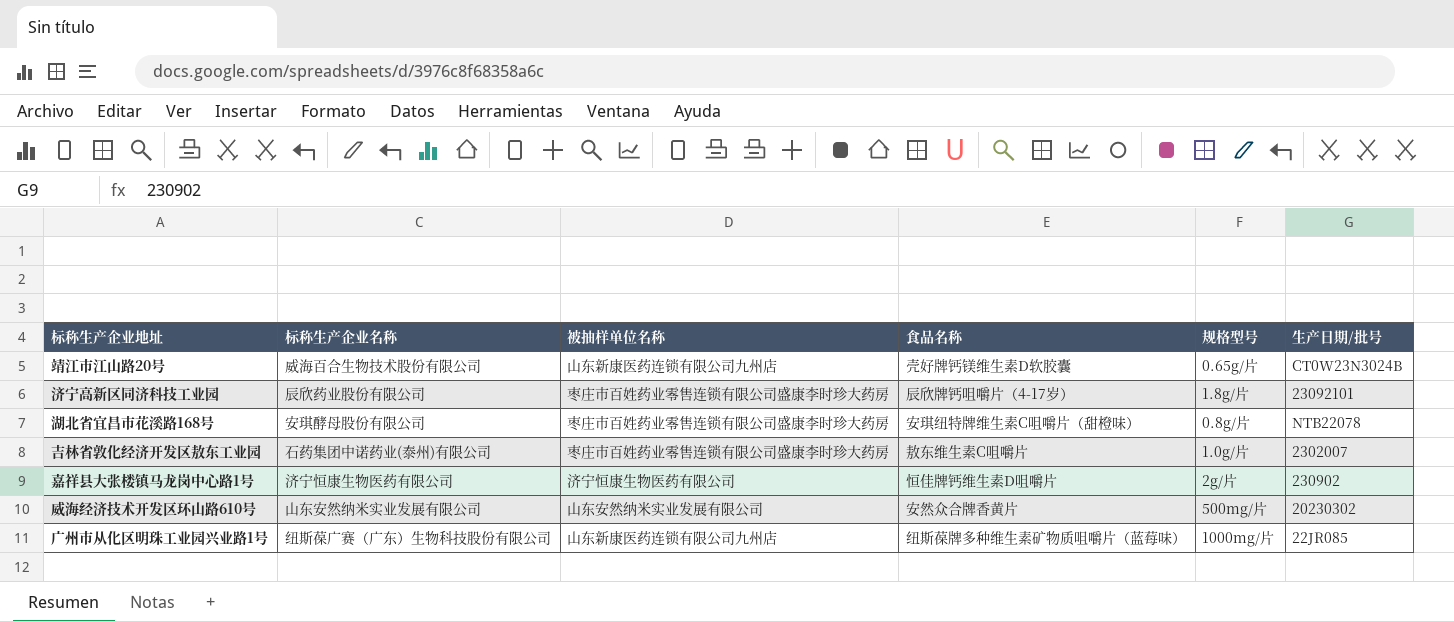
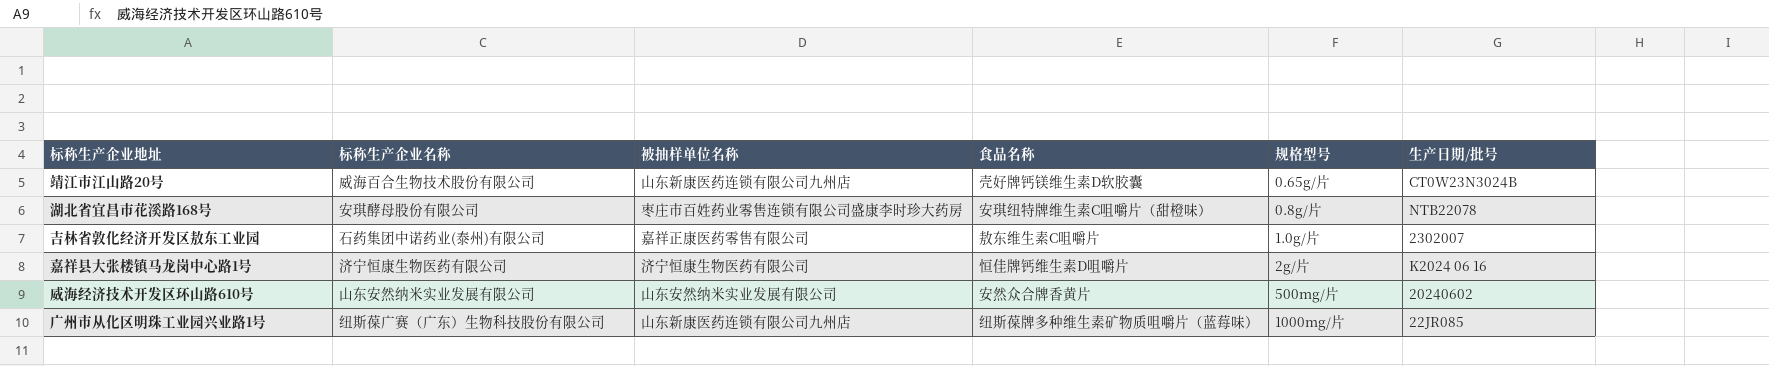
row 济宁高新区同济科技工业园: 辰欣药业股份有限公司 | 枣庄市百姓药业零售连锁有限公司盛康李时珍大药房 | 辰欣牌钙咀嚼片（4-17岁） | 1.8g/片 | 23092101 -> none
吉林省敦化经济开发区敖东工业园 | 被抽样单位名称: 枣庄市百姓药业零售连锁有限公司盛康李时珍大药房 -> 嘉祥正康医药零售有限公司
嘉祥县大张楼镇马龙岗中心路1号 | 生产日期/批号: 230902 -> K2024 06 16
威海经济技术开发区环山路610号 | 生产日期/批号: 20230302 -> 20240602

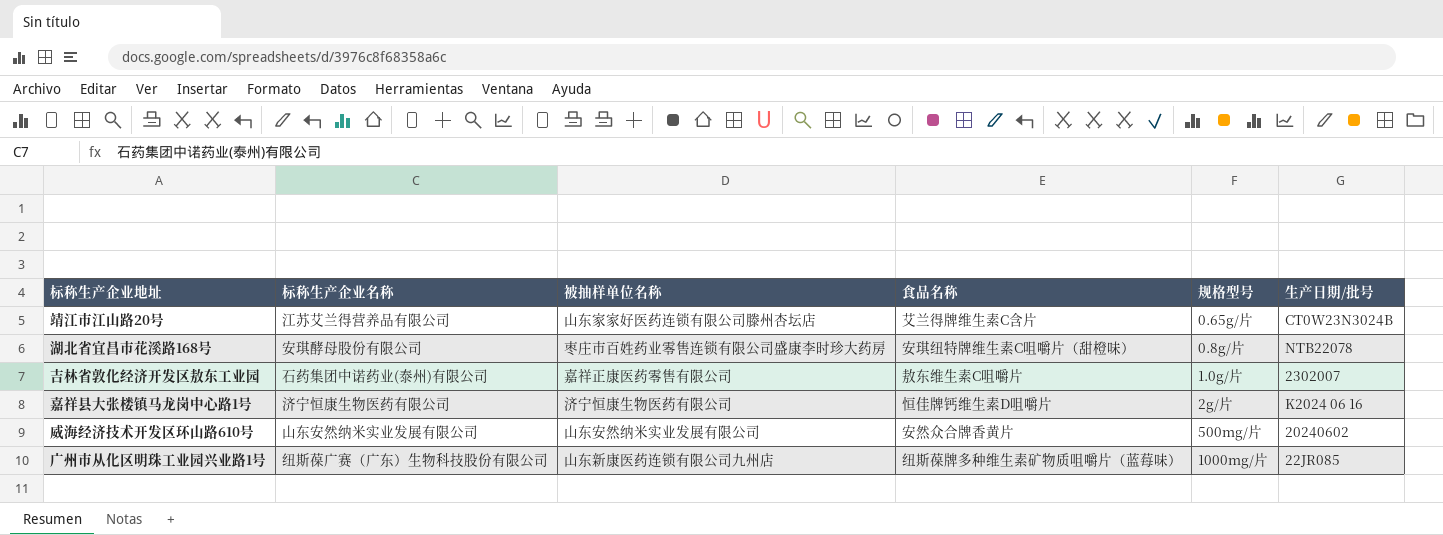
靖江市江山路20号 | 标称生产企业名称: 威海百合生物技术股份有限公司 -> 江苏艾兰得营养品有限公司
靖江市江山路20号 | 被抽样单位名称: 山东新康医药连锁有限公司九州店 -> 山东家家好医药连锁有限公司滕州杏坛店
靖江市江山路20号 | 食品名称: 壳好牌钙镁维生素D软胶囊 -> 艾兰得牌维生素C含片

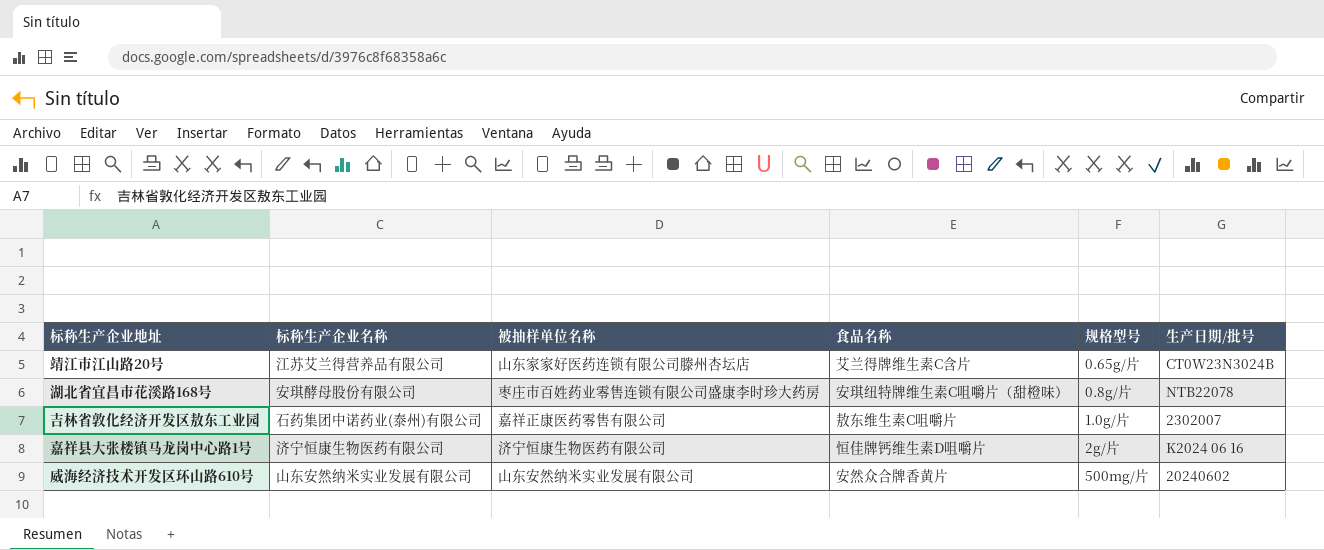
row 广州市从化区明珠工业园兴业路1号: 纽斯葆广赛（广东）生物科技股份有限公司 | 山东新康医药连锁有限公司九州店 | 纽斯葆牌多种维生素矿物质咀嚼片（蓝莓味） | 1000mg/片 | 22JR085 -> none

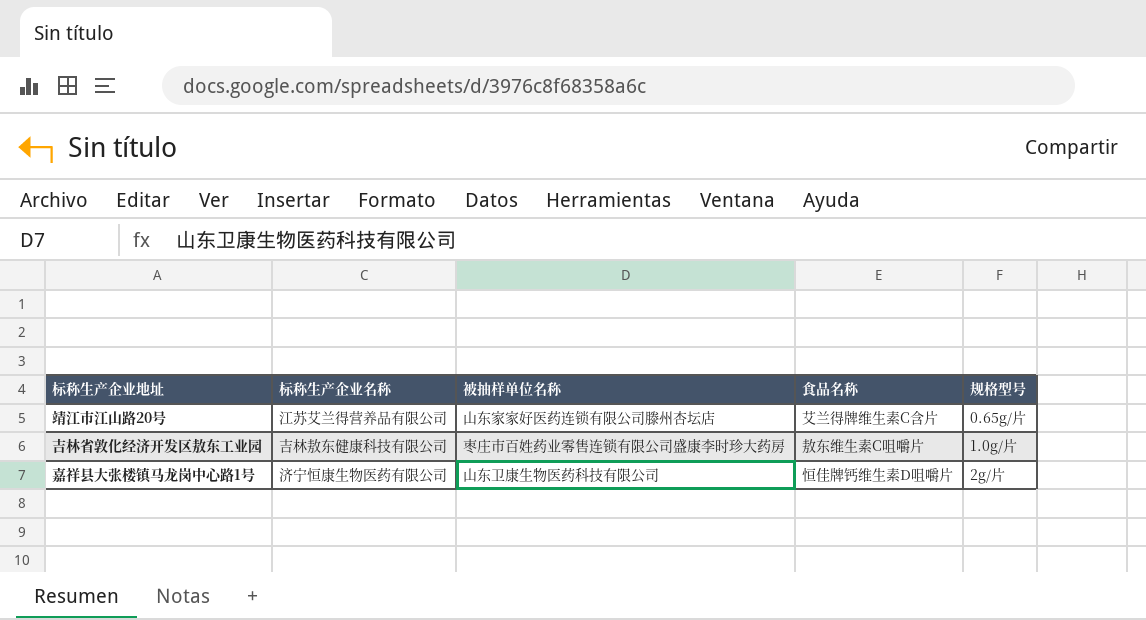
column 生产日期/批号 | position: 6 -> none
row 湖北省宜昌市花溪路168号: 安琪酵母股份有限公司 | 枣庄市百姓药业零售连锁有限公司盛康李时珍大药房 | 安琪纽特牌维生素C咀嚼片（甜橙味） | 0.8g/片 | NTB22078 -> none
row 威海经济技术开发区环山路610号: 山东安然纳米实业发展有限公司 | 山东安然纳米实业发展有限公司 | 安然众合牌香黄片 | 500mg/片 | 20240602 -> none
吉林省敦化经济开发区敖东工业园 | 标称生产企业名称: 石药集团中诺药业(泰州)有限公司 -> 吉林敖东健康科技有限公司
吉林省敦化经济开发区敖东工业园 | 被抽样单位名称: 嘉祥正康医药零售有限公司 -> 枣庄市百姓药业零售连锁有限公司盛康李时珍大药房
嘉祥县大张楼镇马龙岗中心路1号 | 被抽样单位名称: 济宁恒康生物医药有限公司 -> 山东卫康生物医药科技有限公司

